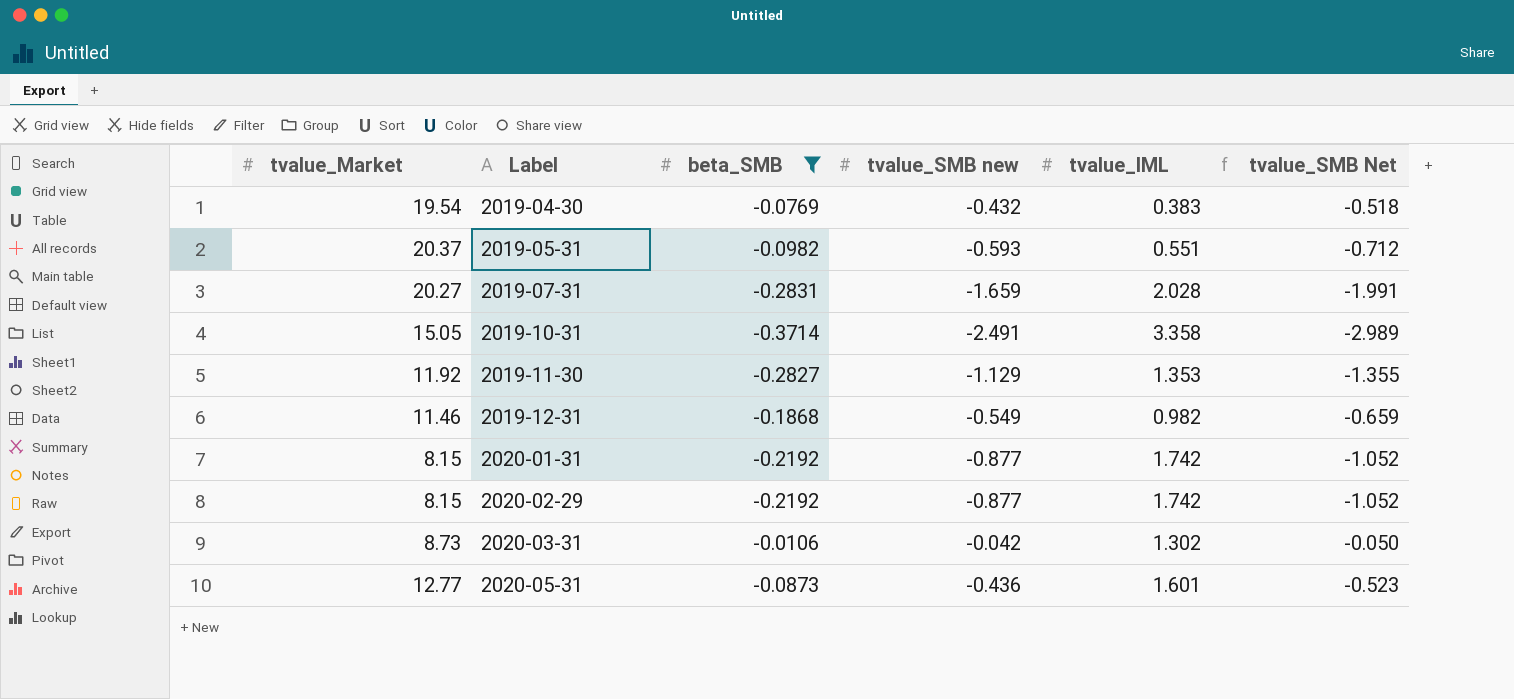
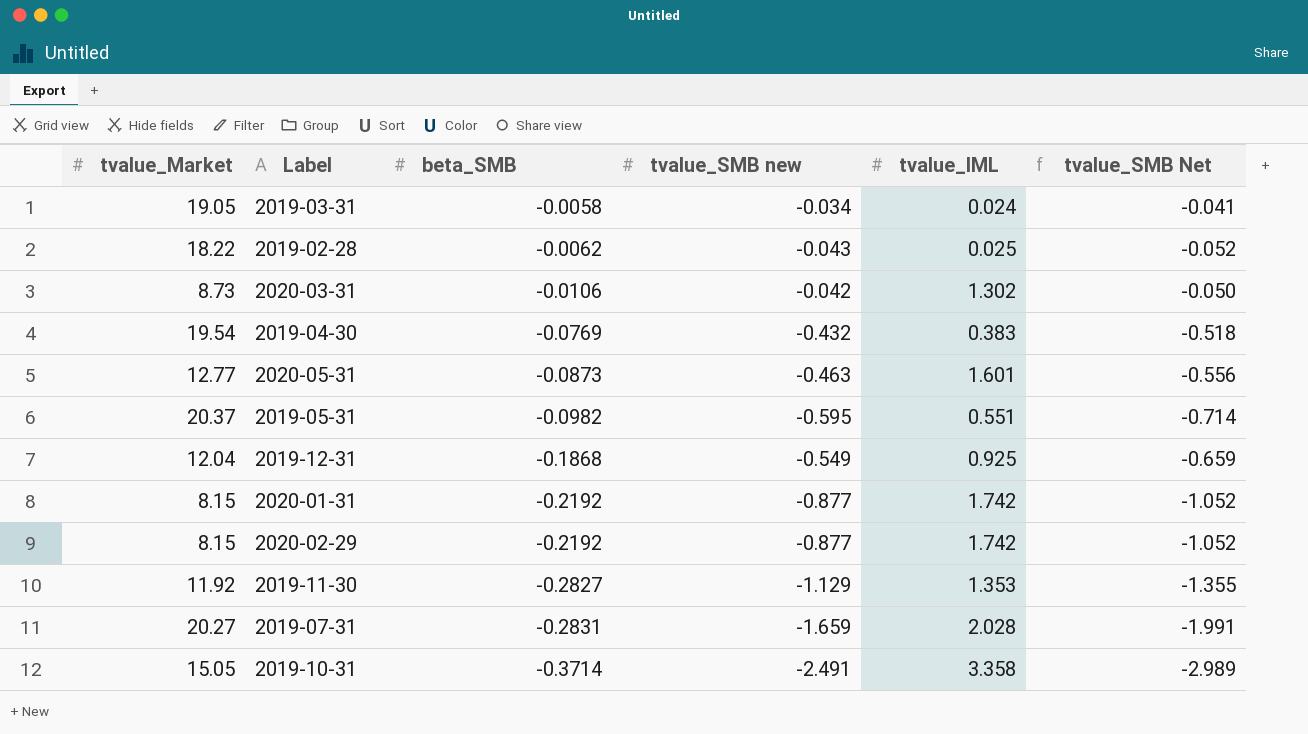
filter: beta_SMB <= -0.0106 -> none
row order: Label ascending -> beta_SMB descending
2020-05-31 | tvalue_SMB new: -0.436 -> -0.463
2020-05-31 | tvalue_SMB Net: -0.523 -> -0.556
2019-05-31 | tvalue_SMB new: -0.593 -> -0.595
2019-05-31 | tvalue_SMB Net: -0.712 -> -0.714
2019-12-31 | tvalue_Market: 11.46 -> 12.04
2019-12-31 | tvalue_IML: 0.982 -> 0.925

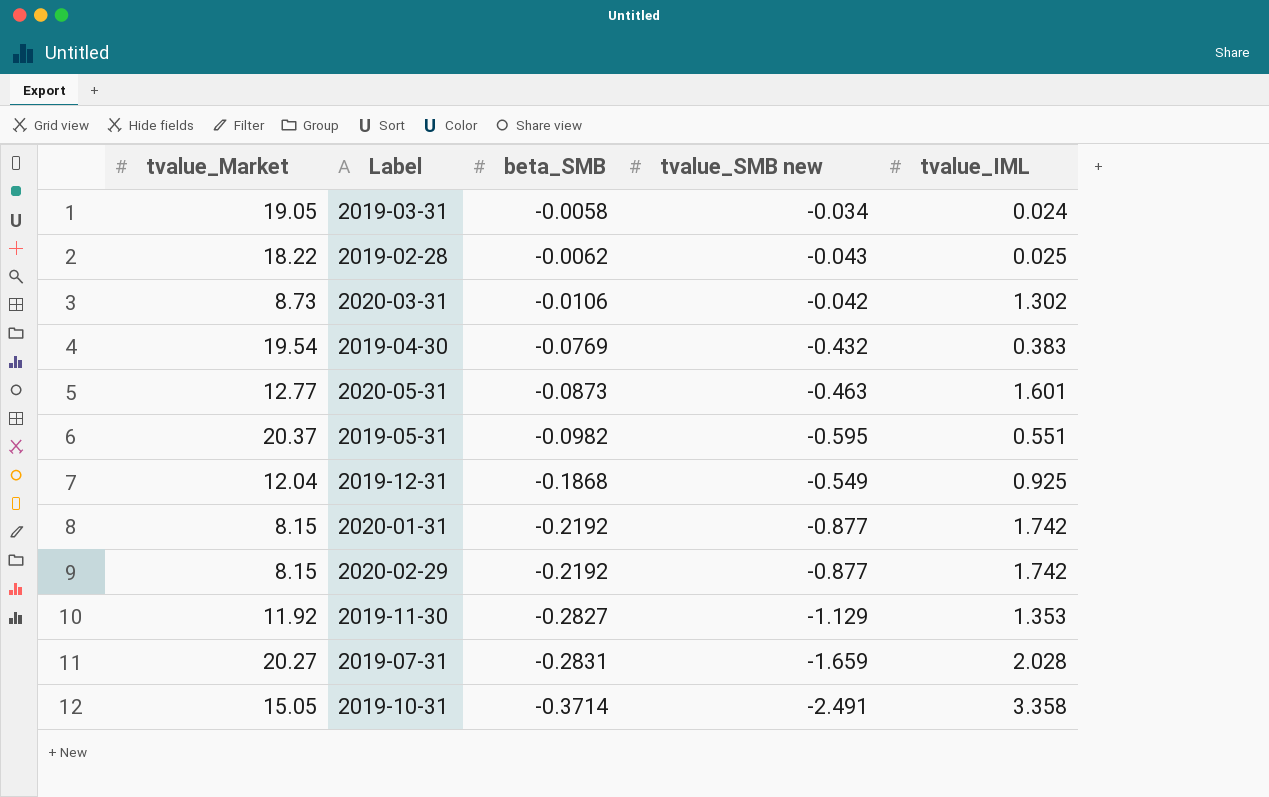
column tvalue_SMB Net | formula: [tvalue_SMB new] * 1.2 -> none

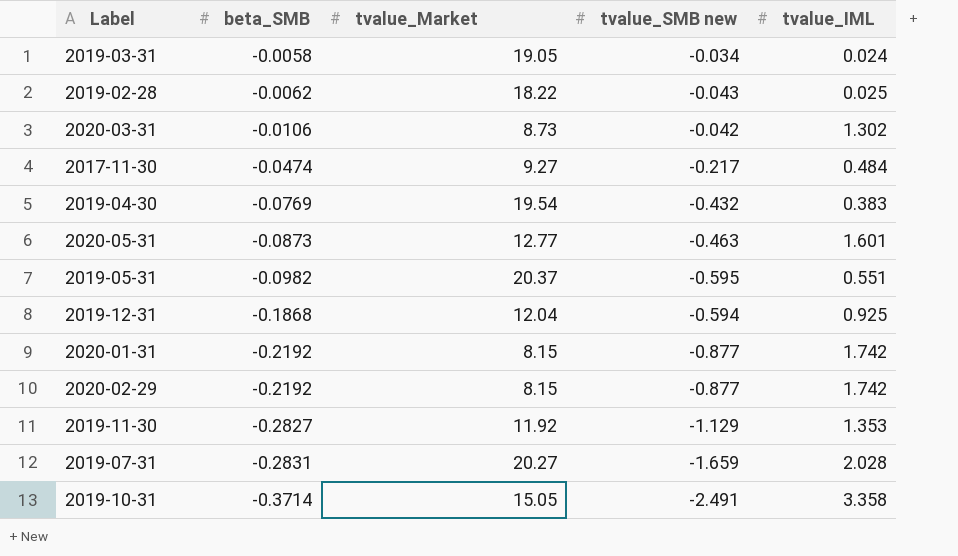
column tvalue_Market | position: 1 -> 3
row 2017-11-30: none -> -0.0474 | 9.27 | -0.217 | 0.484
2019-12-31 | tvalue_SMB new: -0.549 -> -0.594

